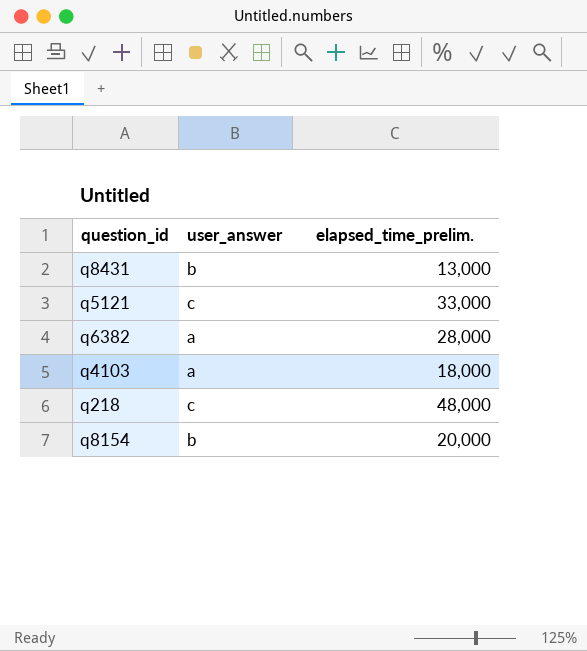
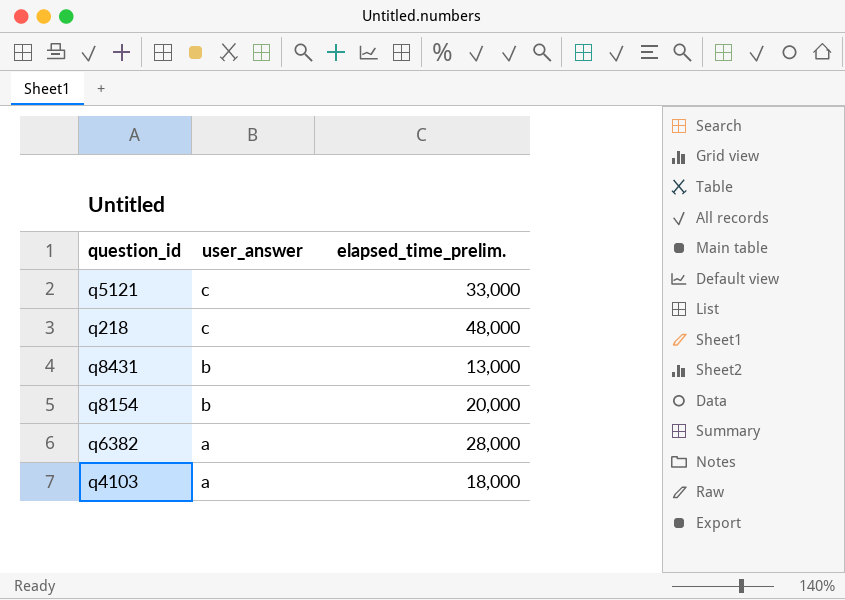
row order: none -> user_answer descending

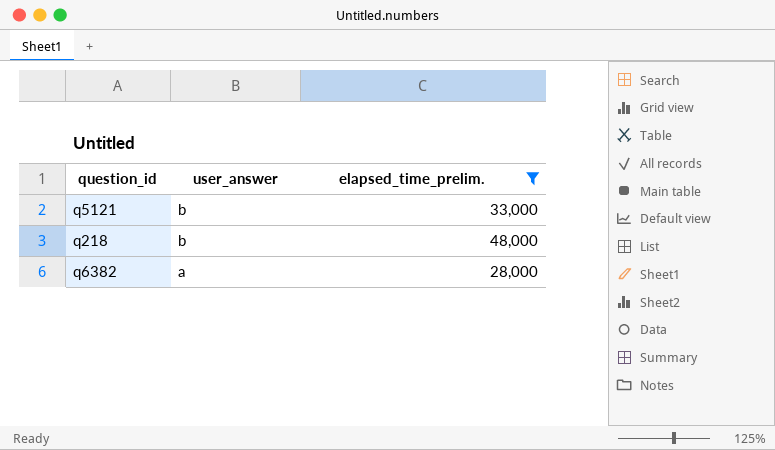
filter: none -> elapsed_time_prelim. >= 28,000
q5121 | user_answer: c -> b
q218 | user_answer: c -> b

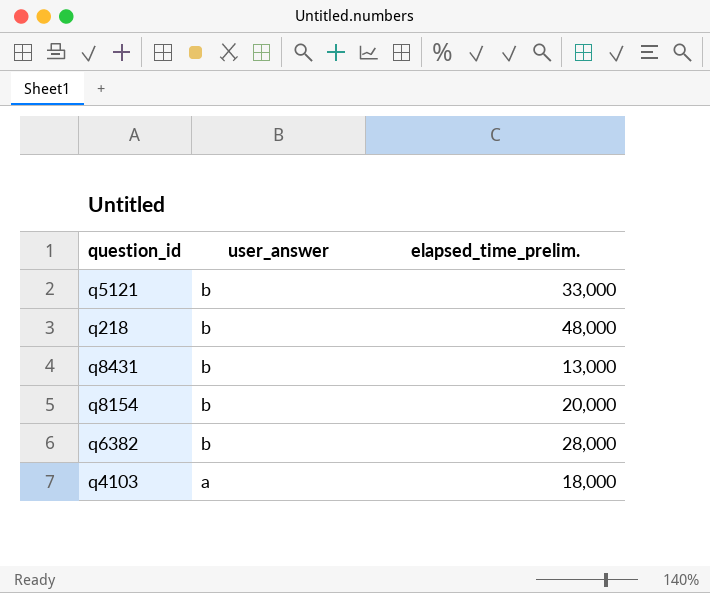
filter: elapsed_time_prelim. >= 28,000 -> none
q6382 | user_answer: a -> b

